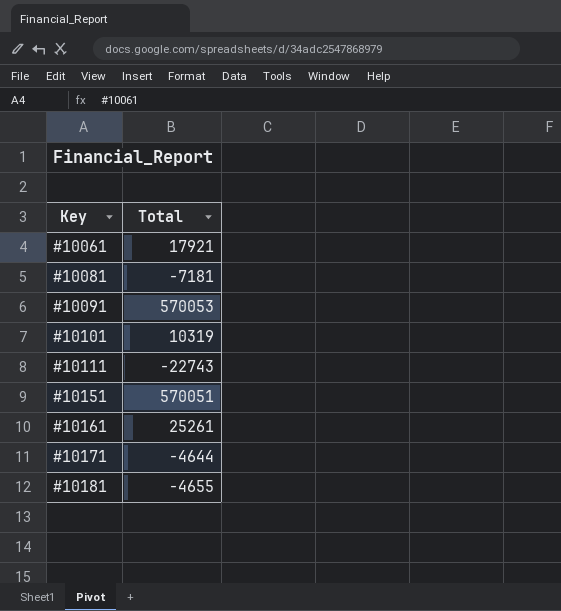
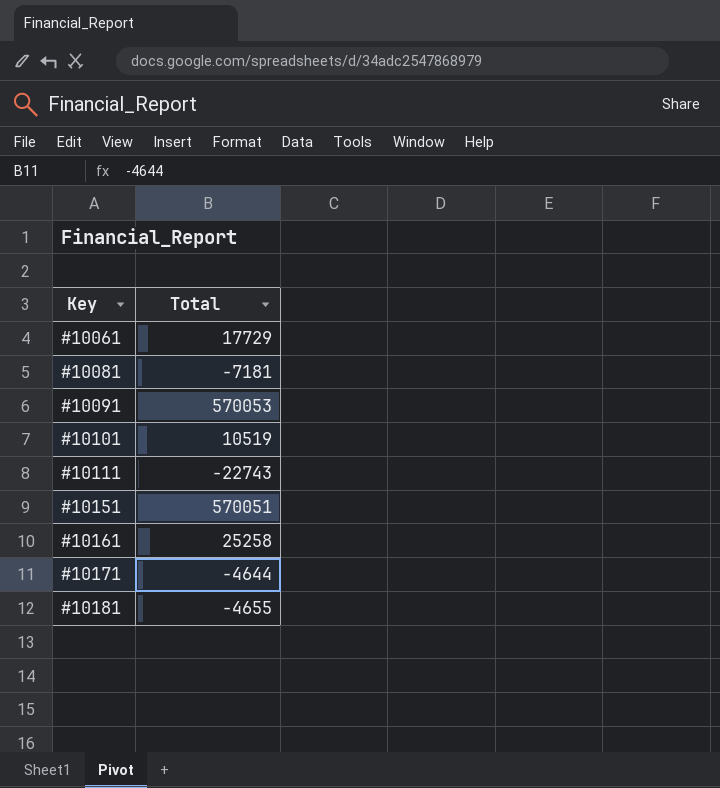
#10061 | Total: 17921 -> 17729
#10101 | Total: 10319 -> 10519
#10161 | Total: 25261 -> 25258

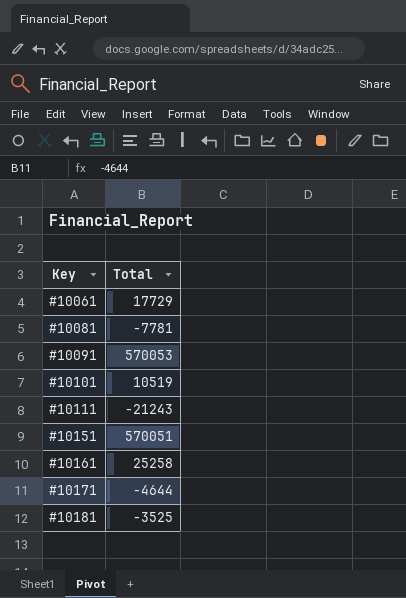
#10081 | Total: -7181 -> -7781
#10111 | Total: -22743 -> -21243
#10181 | Total: -4655 -> -3525

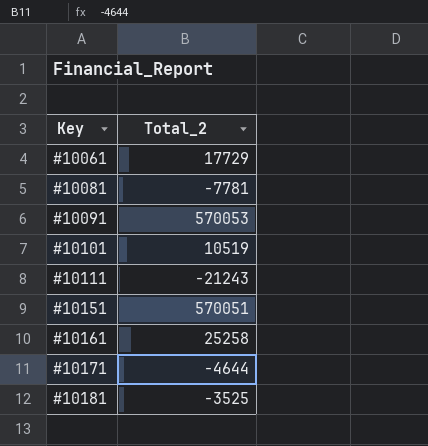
column name: Total -> Total_2

